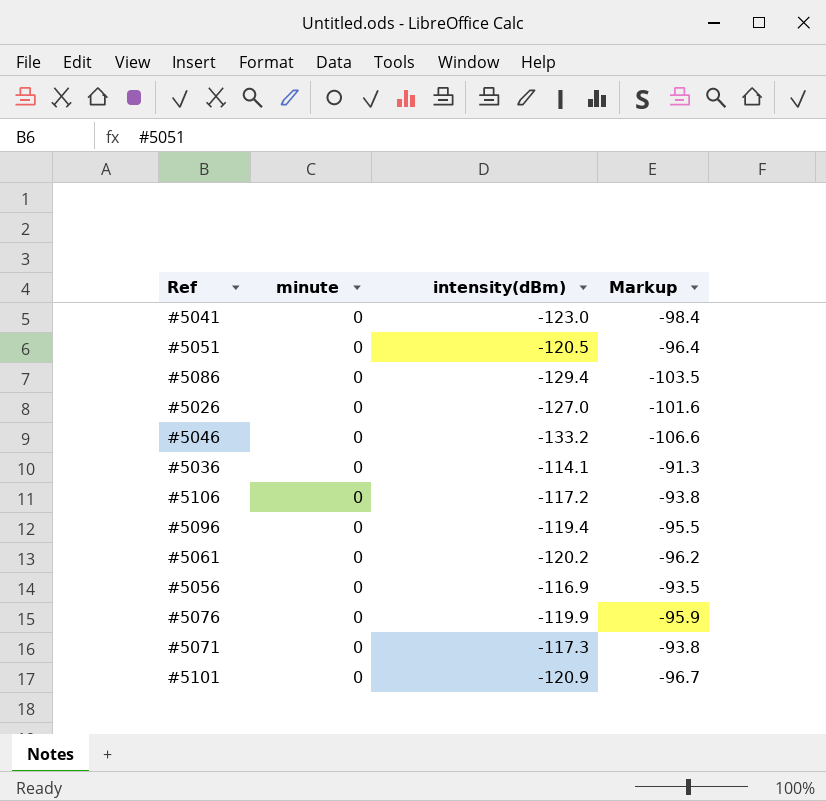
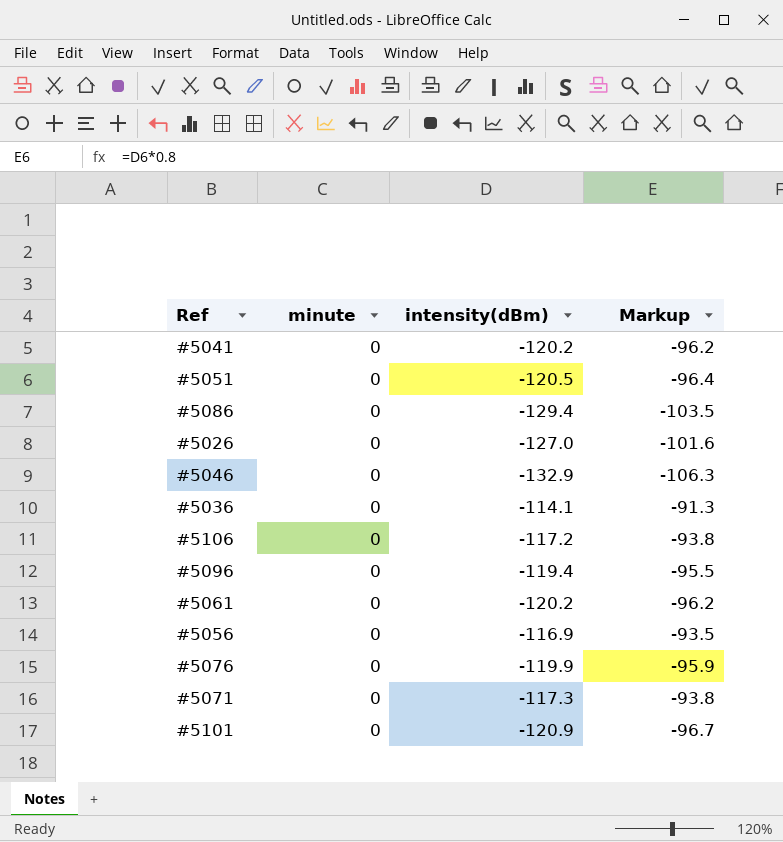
#5041 | intensity(dBm): -123.0 -> -120.2
#5041 | Markup: -98.4 -> -96.2
#5046 | intensity(dBm): -133.2 -> -132.9
#5046 | Markup: -106.6 -> -106.3

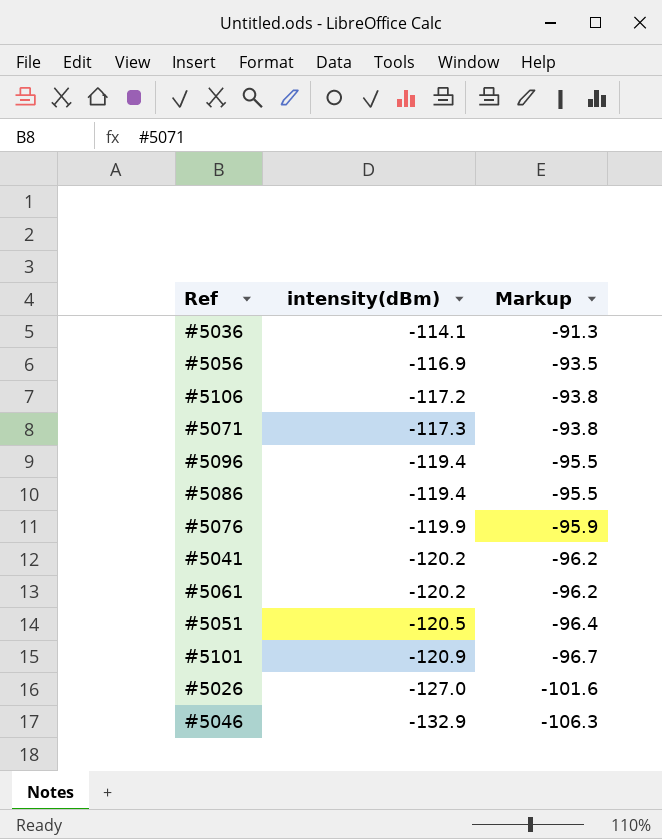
row order: none -> intensity(dBm) descending
column minute | position: 2 -> none
#5086 | intensity(dBm): -129.4 -> -119.4
#5086 | Markup: -103.5 -> -95.5

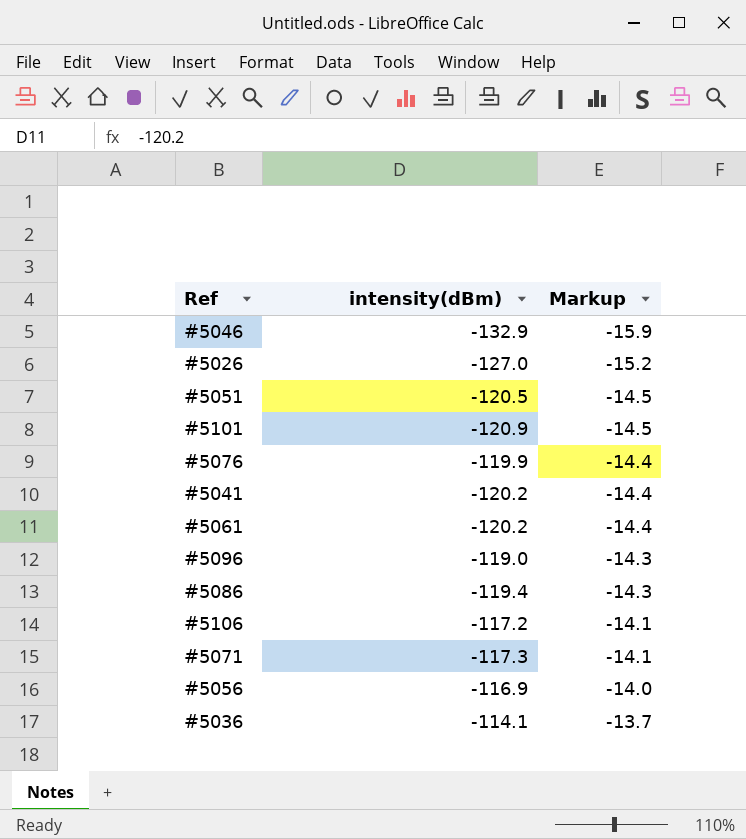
row order: intensity(dBm) descending -> Markup ascending
column Markup | formula: [intensity(dBm)] * 0.8 -> [intensity(dBm)] * 0.12
#5096 | intensity(dBm): -119.4 -> -119.0

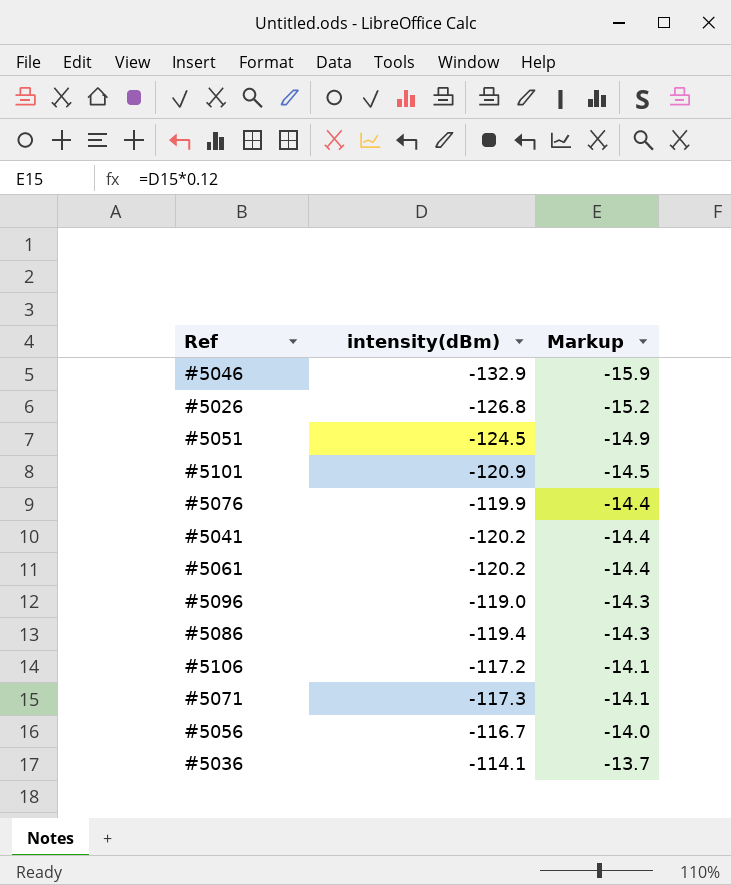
#5026 | intensity(dBm): -127.0 -> -126.8
#5051 | intensity(dBm): -120.5 -> -124.5
#5051 | Markup: -14.5 -> -14.9
#5056 | intensity(dBm): -116.9 -> -116.7

